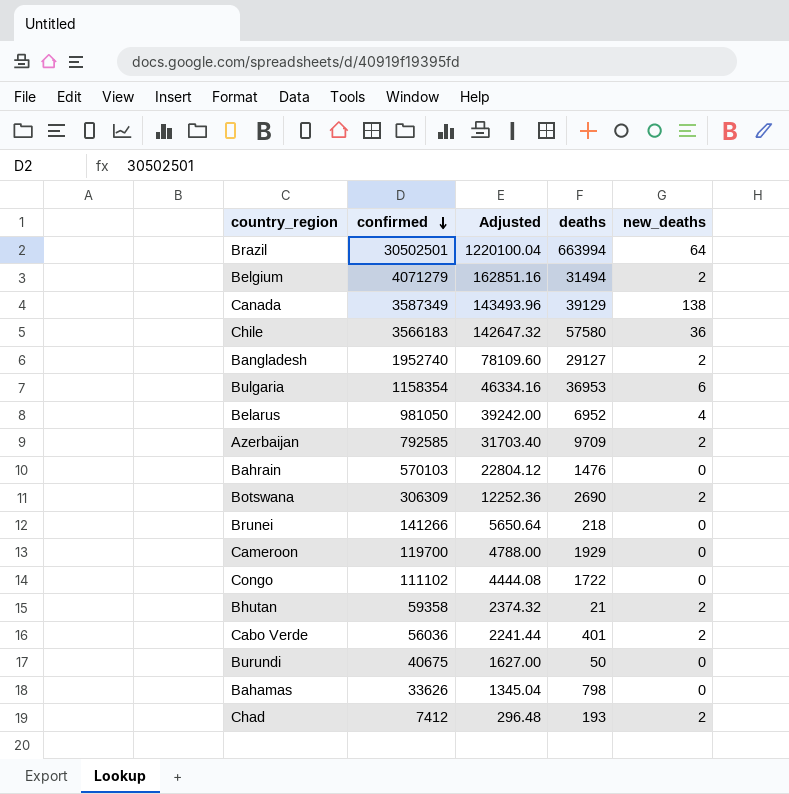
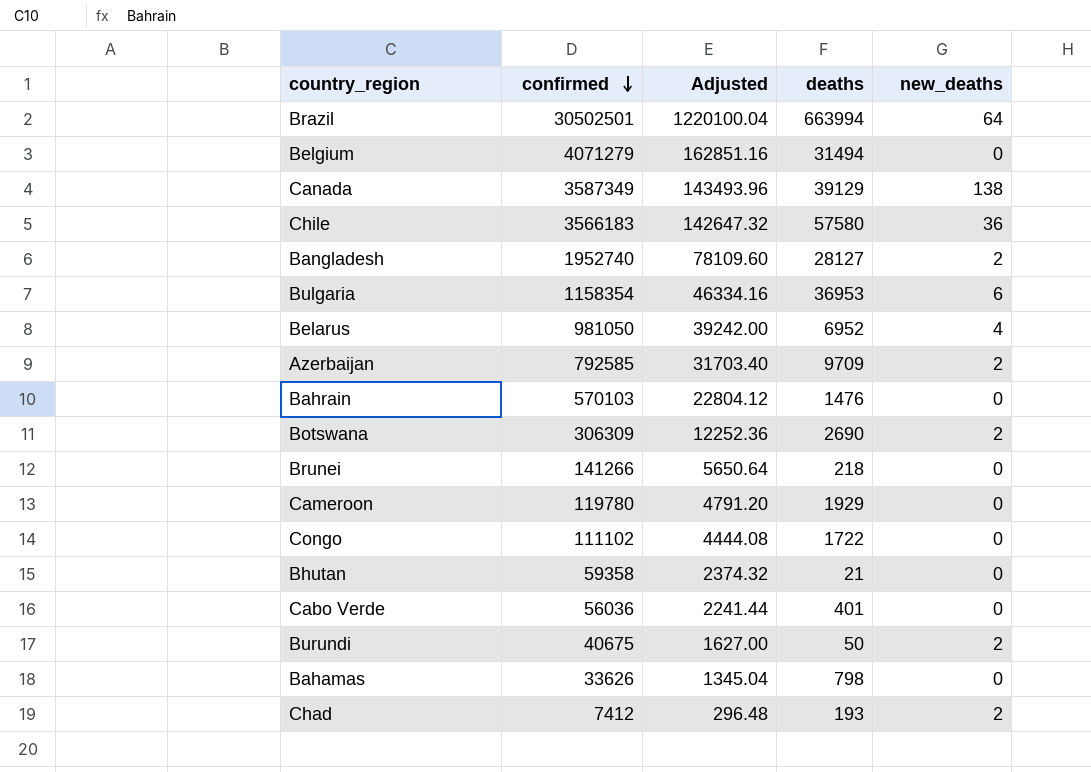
Belgium | new_deaths: 2 -> 0
Bangladesh | deaths: 29127 -> 28127
Cameroon | confirmed: 119700 -> 119780
Cameroon | Adjusted: 4788.00 -> 4791.20
Bhutan | new_deaths: 2 -> 0
Cabo Verde | new_deaths: 2 -> 0
Burundi | new_deaths: 0 -> 2

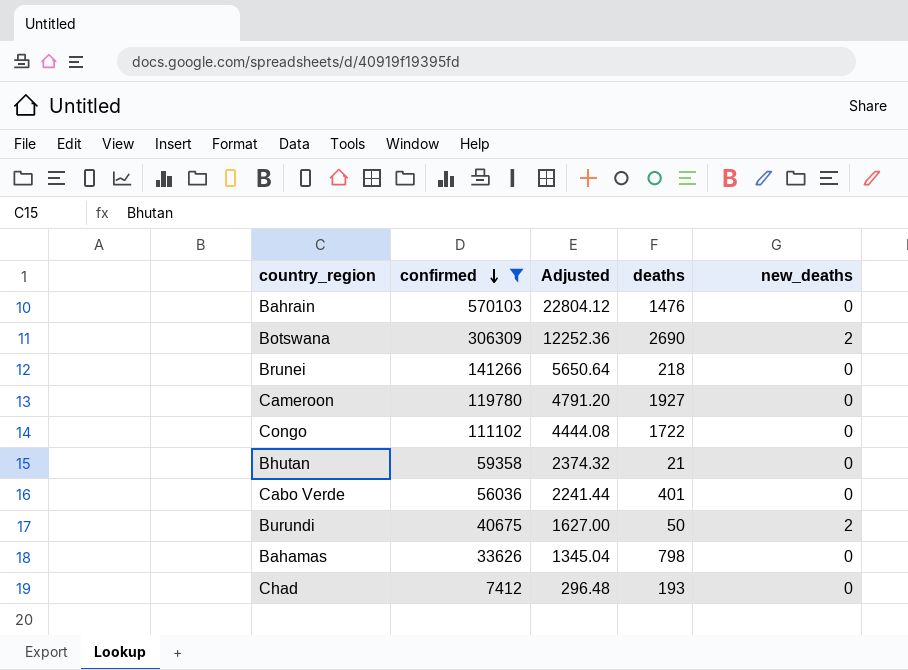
filter: none -> confirmed <= 570103
Cameroon | deaths: 1929 -> 1927
Chad | new_deaths: 2 -> 0

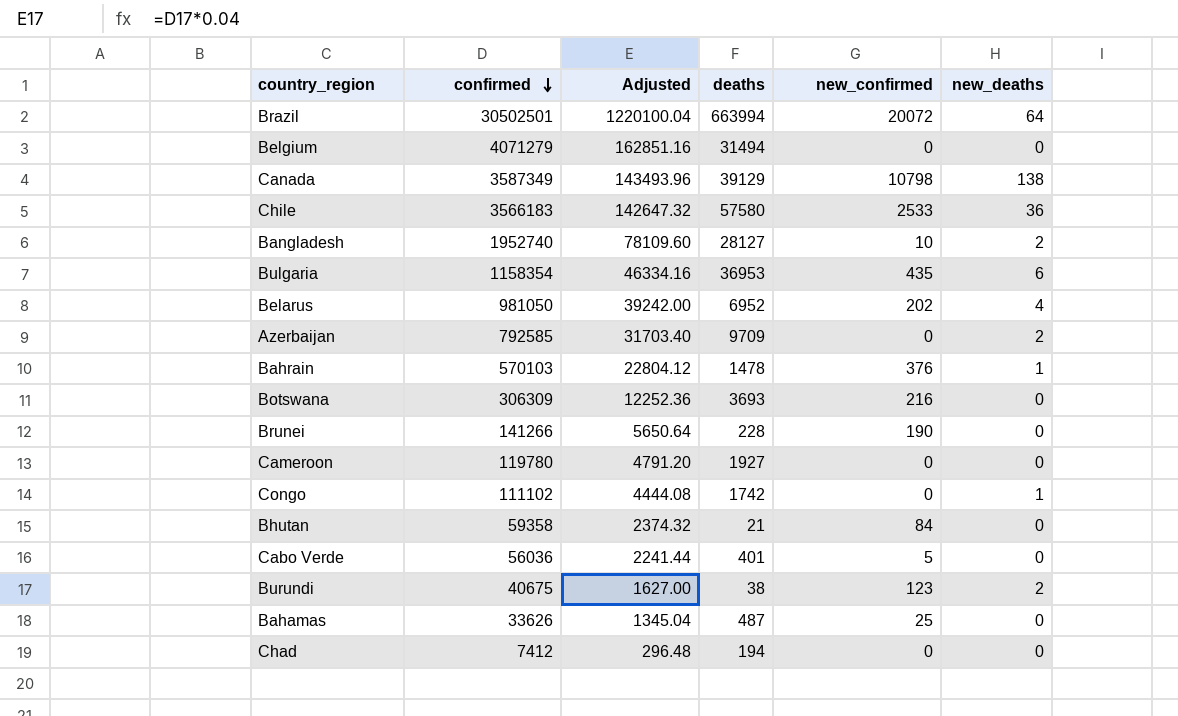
filter: confirmed <= 570103 -> none
column new_confirmed | position: none -> 5
Bahrain | deaths: 1476 -> 1478
Bahrain | new_deaths: 0 -> 1
Botswana | deaths: 2690 -> 3693
Botswana | new_deaths: 2 -> 0
Brunei | deaths: 218 -> 228
Congo | deaths: 1722 -> 1742
Congo | new_deaths: 0 -> 1
Burundi | deaths: 50 -> 38
Bahamas | deaths: 798 -> 487
Chad | deaths: 193 -> 194

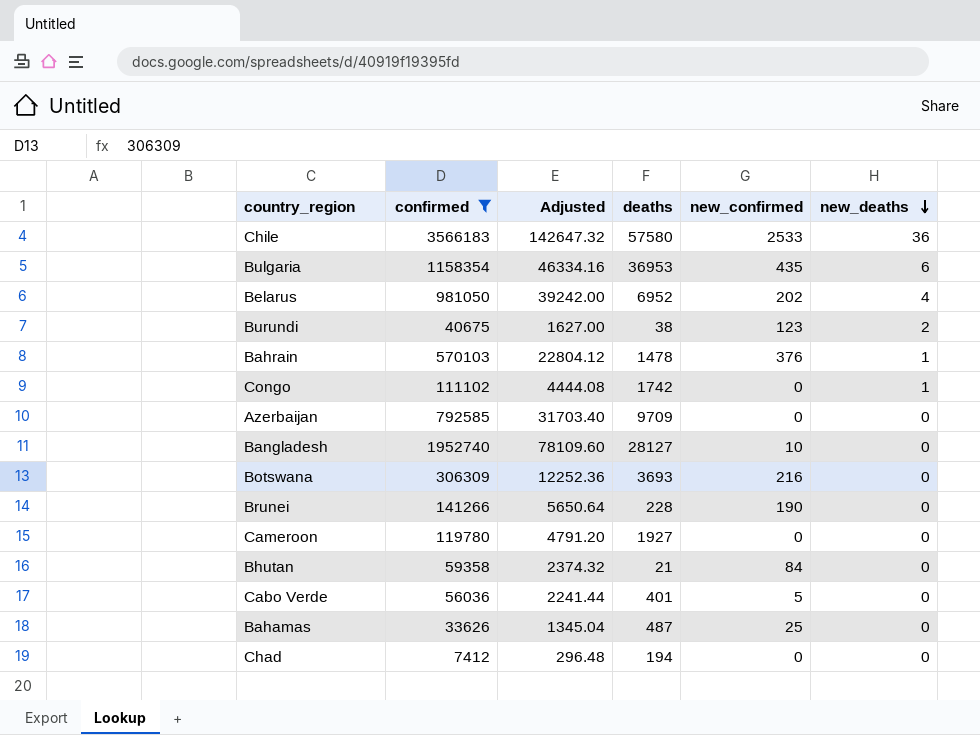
filter: none -> confirmed <= 3566183
row order: confirmed descending -> new_deaths descending
Azerbaijan | new_deaths: 2 -> 0
Bangladesh | new_deaths: 2 -> 0

